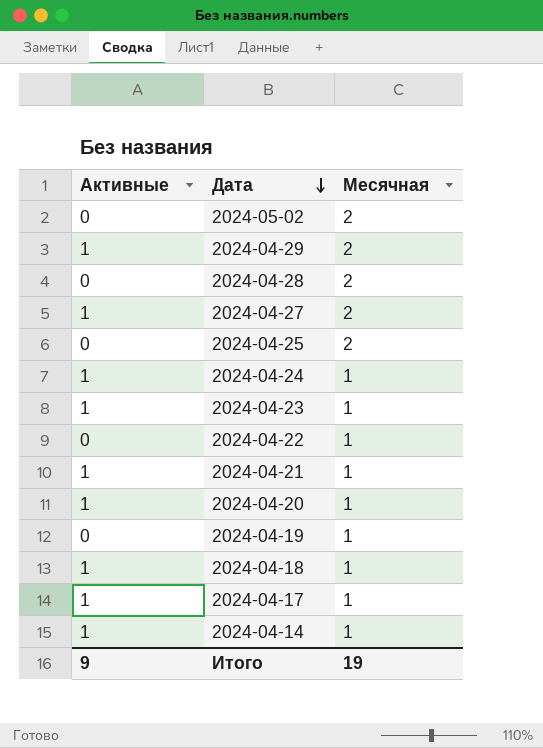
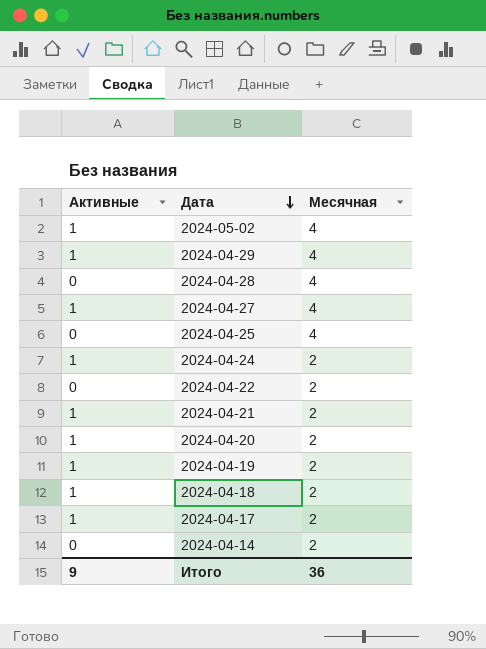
row 2024-04-23: 1 | 1 -> none
2024-05-02 | Активные: 0 -> 1
2024-05-02 | Месячная: 2 -> 4
2024-04-29 | Месячная: 2 -> 4
2024-04-28 | Месячная: 2 -> 4
2024-04-27 | Месячная: 2 -> 4
2024-04-25 | Месячная: 2 -> 4
2024-04-24 | Месячная: 1 -> 2
2024-04-22 | Месячная: 1 -> 2
2024-04-21 | Месячная: 1 -> 2
2024-04-20 | Месячная: 1 -> 2
2024-04-19 | Активные: 0 -> 1
2024-04-19 | Месячная: 1 -> 2
2024-04-18 | Месячная: 1 -> 2
2024-04-17 | Месячная: 1 -> 2
2024-04-14 | Активные: 1 -> 0
2024-04-14 | Месячная: 1 -> 2
Итого | Месячная: 19 -> 36

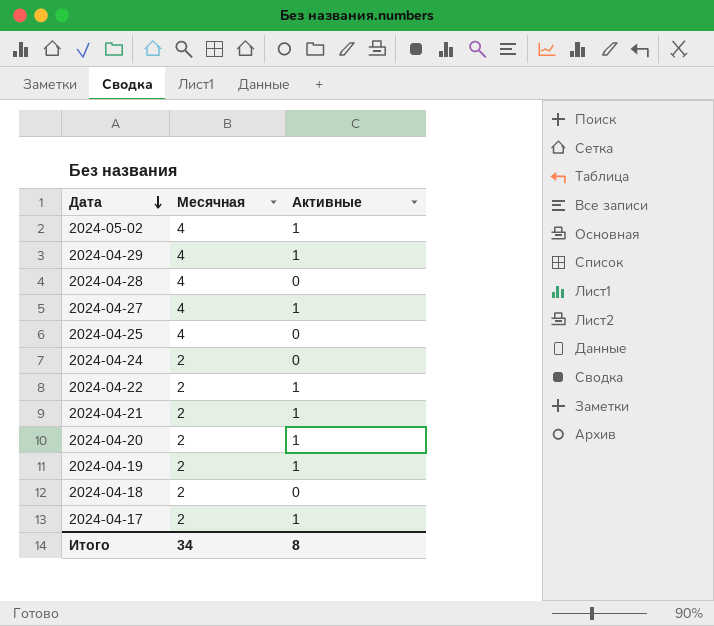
column Активные | position: 1 -> 3
row 2024-04-14: 0 | 2 -> none
2024-04-24 | Активные: 1 -> 0
2024-04-22 | Активные: 0 -> 1
2024-04-18 | Активные: 1 -> 0
Итого | Месячная: 36 -> 34
Итого | Активные: 9 -> 8

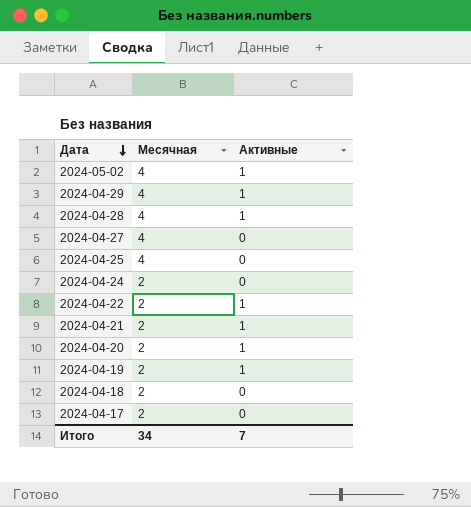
2024-04-28 | Активные: 0 -> 1
2024-04-27 | Активные: 1 -> 0
2024-04-17 | Активные: 1 -> 0
Итого | Активные: 8 -> 7

